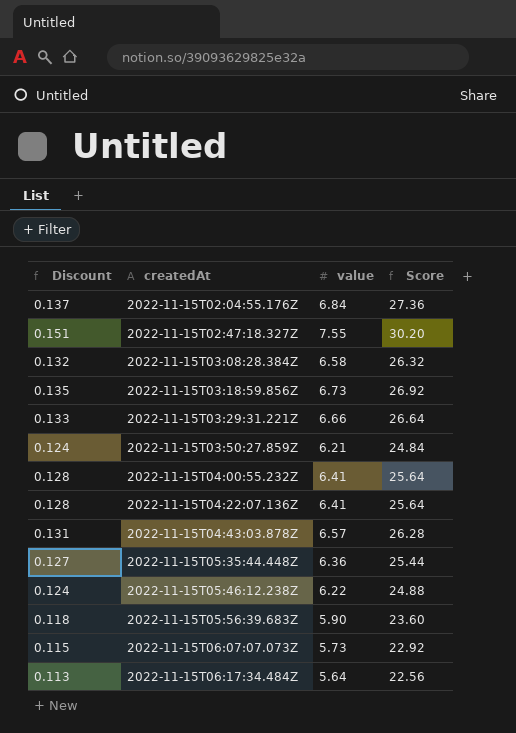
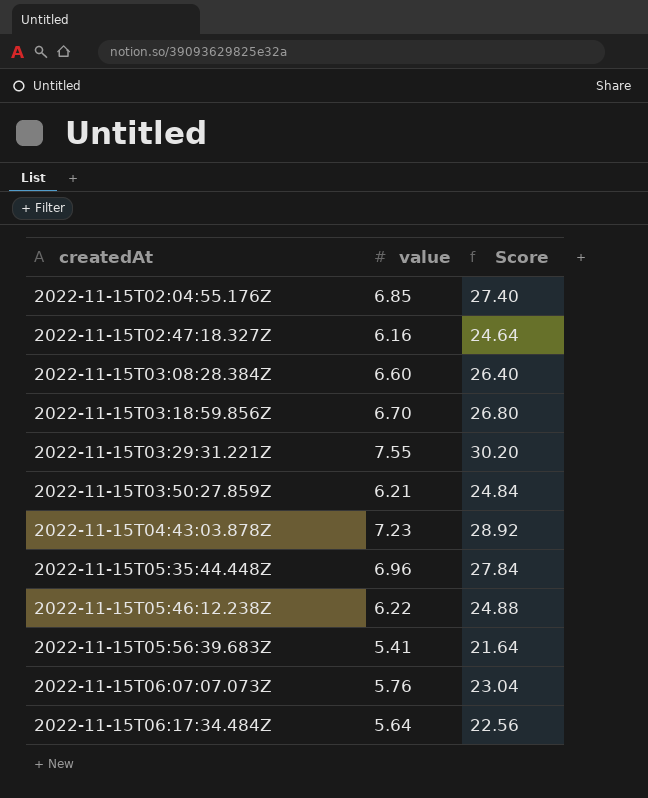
column Discount | formula: [value] * 0.02 -> none
row 2022-11-15T04:00:55.232Z: 0.128 | 6.41 | 25.64 -> none
row 2022-11-15T04:22:07.136Z: 0.128 | 6.41 | 25.64 -> none
2022-11-15T02:04:55.176Z | value: 6.84 -> 6.85
2022-11-15T02:04:55.176Z | Score: 27.36 -> 27.40
2022-11-15T02:47:18.327Z | value: 7.55 -> 6.16
2022-11-15T02:47:18.327Z | Score: 30.20 -> 24.64
2022-11-15T03:08:28.384Z | value: 6.58 -> 6.60
2022-11-15T03:08:28.384Z | Score: 26.32 -> 26.40
2022-11-15T03:18:59.856Z | value: 6.73 -> 6.70
2022-11-15T03:18:59.856Z | Score: 26.92 -> 26.80
2022-11-15T03:29:31.221Z | value: 6.66 -> 7.55
2022-11-15T03:29:31.221Z | Score: 26.64 -> 30.20
2022-11-15T04:43:03.878Z | value: 6.57 -> 7.23
2022-11-15T04:43:03.878Z | Score: 26.28 -> 28.92
2022-11-15T05:35:44.448Z | value: 6.36 -> 6.96
2022-11-15T05:35:44.448Z | Score: 25.44 -> 27.84
2022-11-15T05:56:39.683Z | value: 5.90 -> 5.41
2022-11-15T05:56:39.683Z | Score: 23.60 -> 21.64
2022-11-15T06:07:07.073Z | value: 5.73 -> 5.76
2022-11-15T06:07:07.073Z | Score: 22.92 -> 23.04

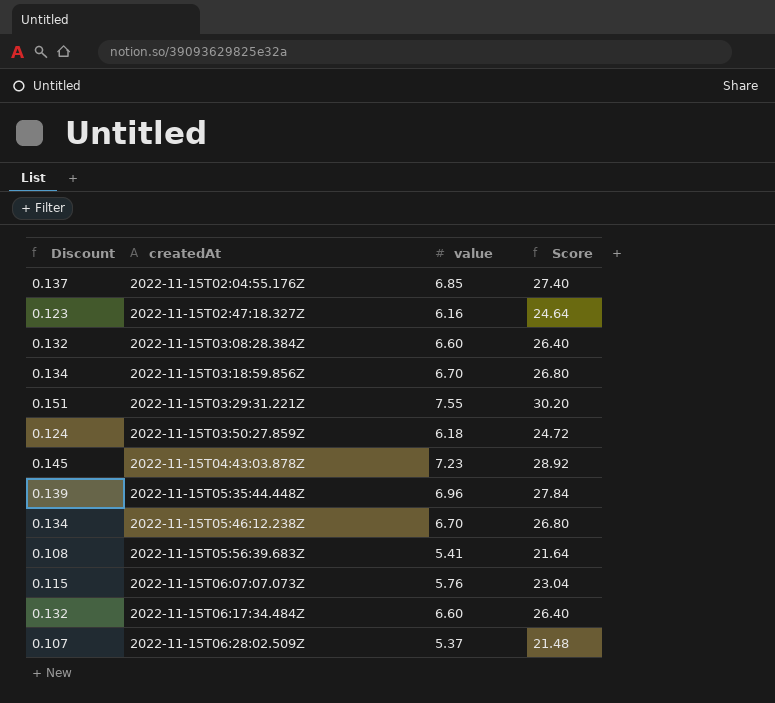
column Discount | formula: none -> [value] * 0.02
2022-11-15T03:50:27.859Z | value: 6.21 -> 6.18
2022-11-15T03:50:27.859Z | Score: 24.84 -> 24.72
2022-11-15T05:46:12.238Z | value: 6.22 -> 6.70
2022-11-15T05:46:12.238Z | Score: 24.88 -> 26.80
2022-11-15T06:17:34.484Z | value: 5.64 -> 6.60
2022-11-15T06:17:34.484Z | Score: 22.56 -> 26.40
row 2022-11-15T06:28:02.509Z: none -> 0.107 | 5.37 | 21.48

